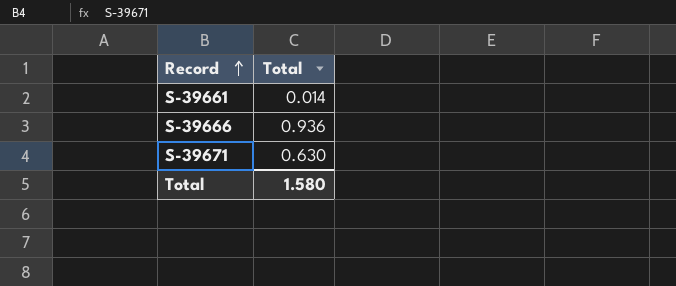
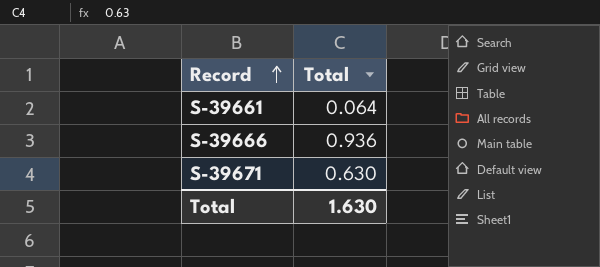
S-39661 | Total: 0.014 -> 0.064
Total | Total: 1.580 -> 1.630

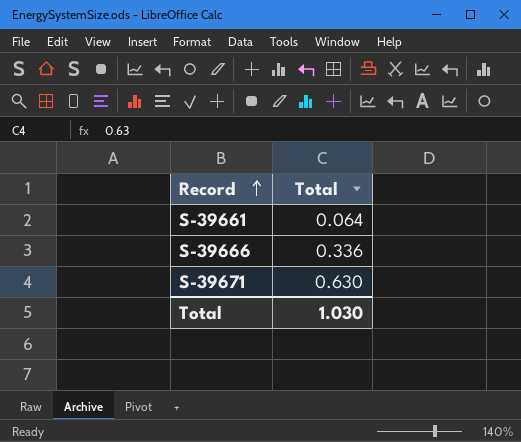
S-39666 | Total: 0.936 -> 0.336
Total | Total: 1.630 -> 1.030

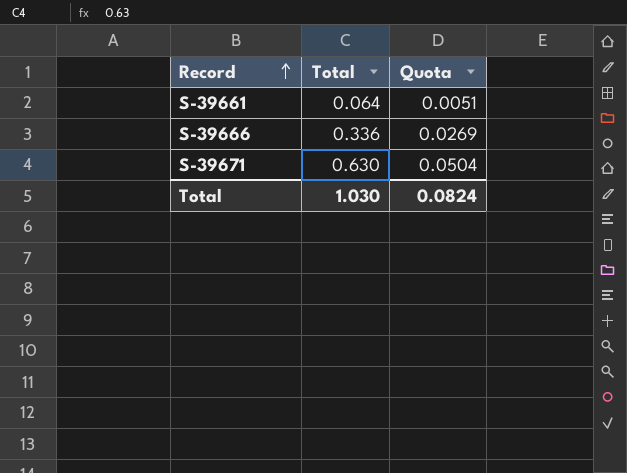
column Quota | formula: none -> [Total] * 0.08

